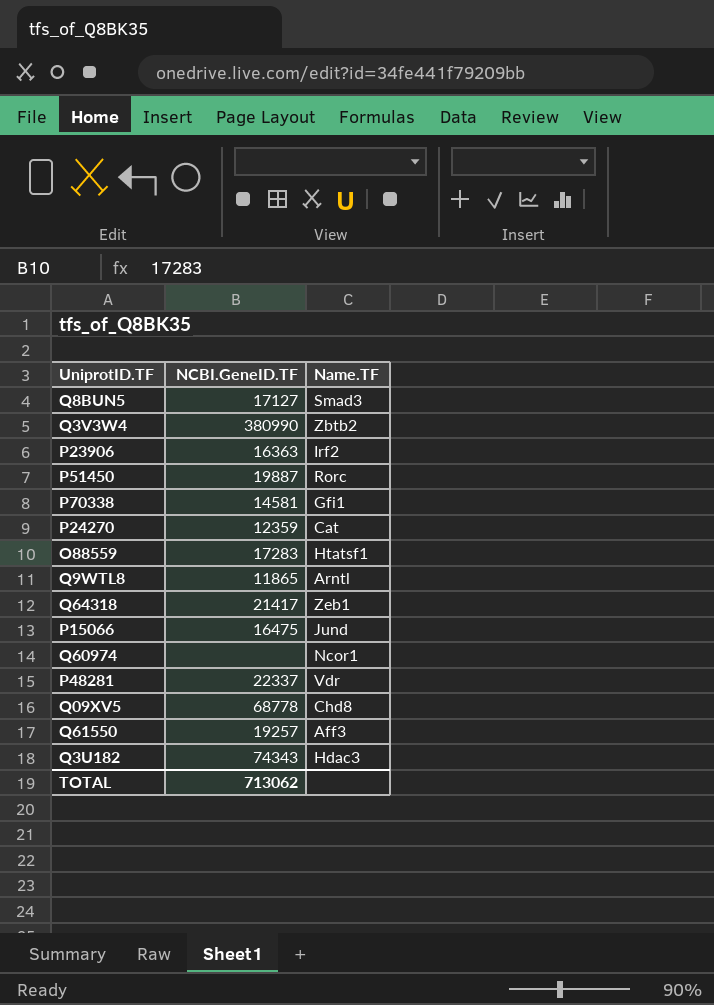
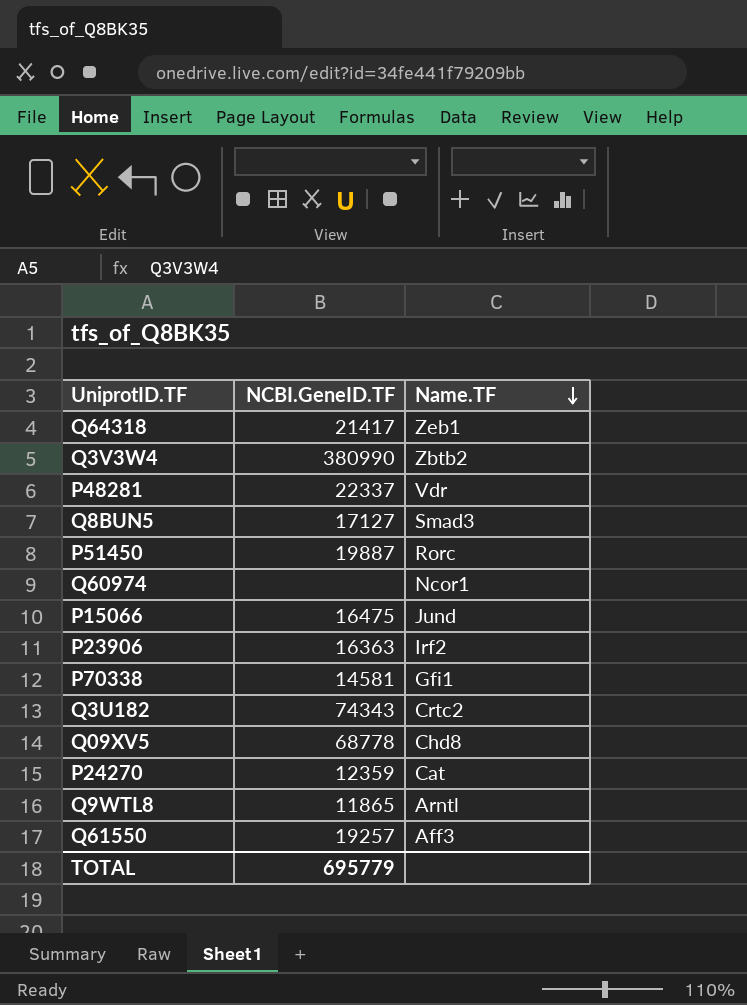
row order: none -> Name.TF descending
row O88559: 17283 | Htatsf1 -> none
Q3U182 | Name.TF: Hdac3 -> Crtc2
TOTAL | NCBI.GeneID.TF: 713062 -> 695779

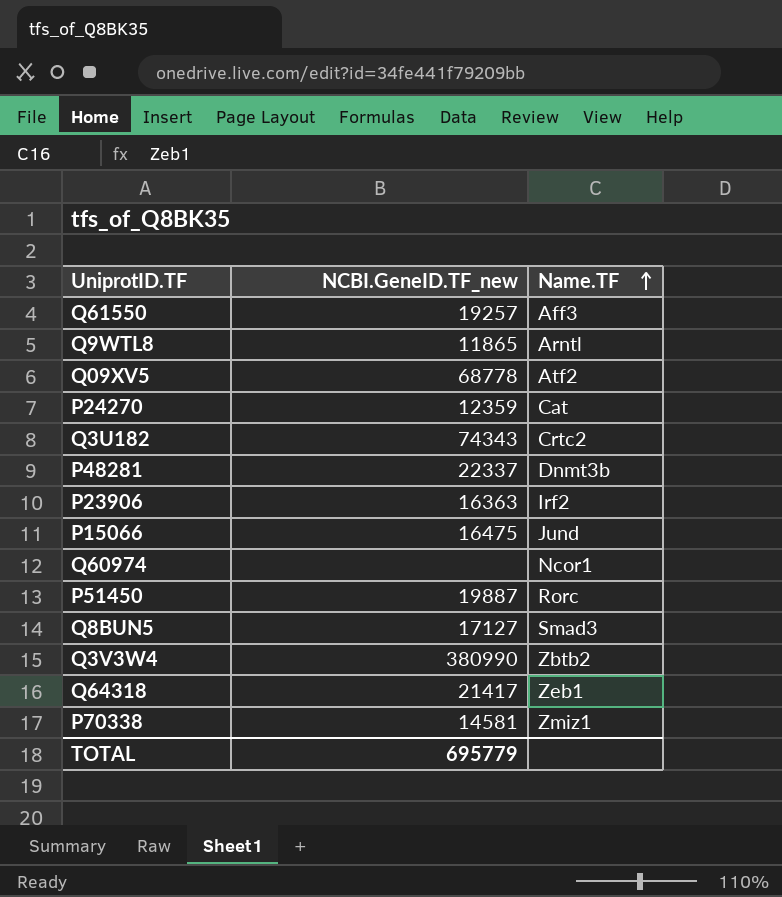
row order: Name.TF descending -> Name.TF ascending
column name: NCBI.GeneID.TF -> NCBI.GeneID.TF_new
Q09XV5 | Name.TF: Chd8 -> Atf2
P48281 | Name.TF: Vdr -> Dnmt3b
P70338 | Name.TF: Gfi1 -> Zmiz1

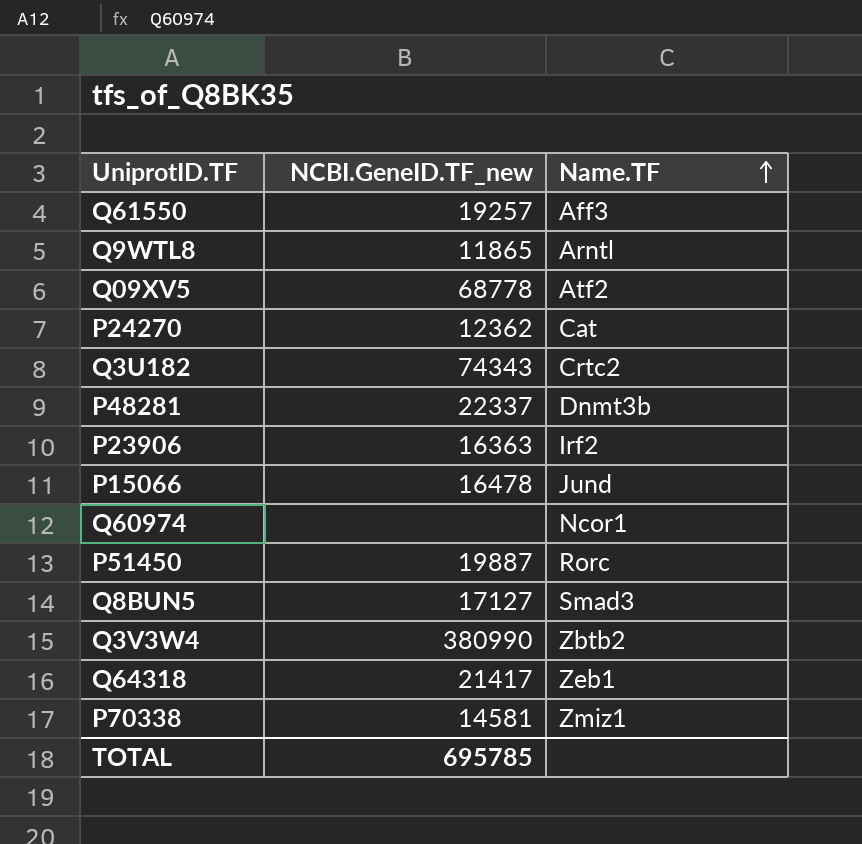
P24270 | NCBI.GeneID.TF_new: 12359 -> 12362
P15066 | NCBI.GeneID.TF_new: 16475 -> 16478
TOTAL | NCBI.GeneID.TF_new: 695779 -> 695785

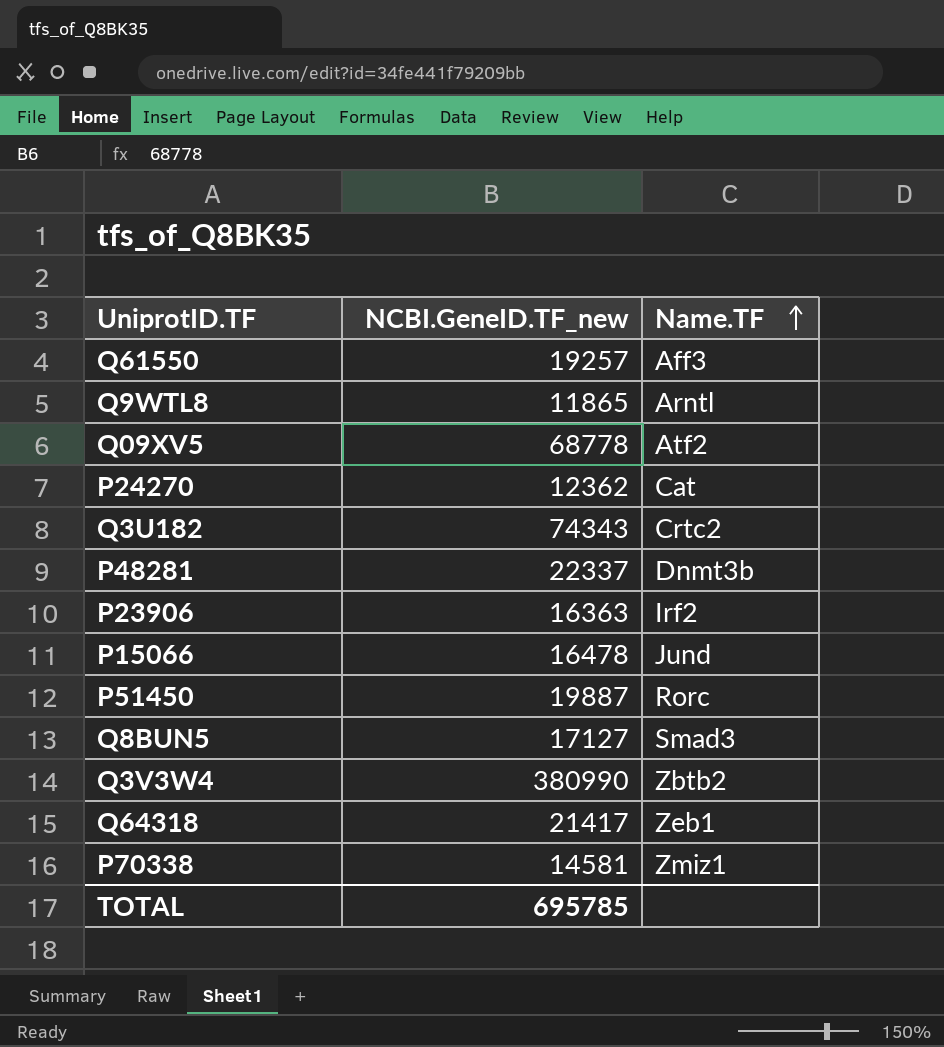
row Q60974: none | Ncor1 -> none

